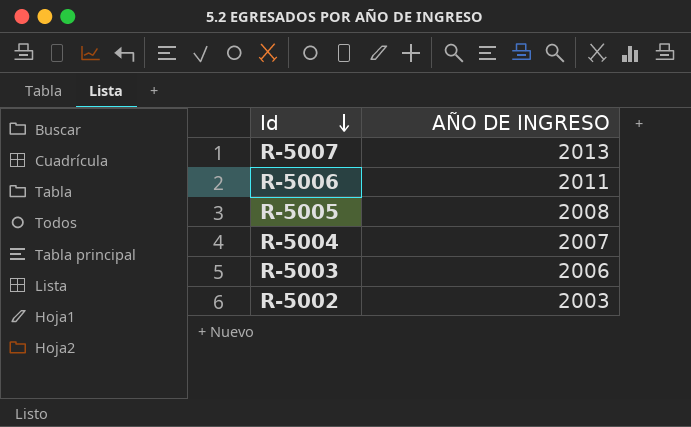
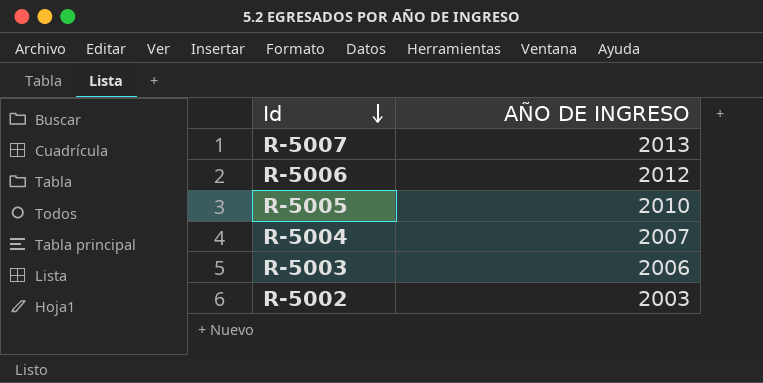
R-5006 | AÑO DE INGRESO: 2011 -> 2012
R-5005 | AÑO DE INGRESO: 2008 -> 2010

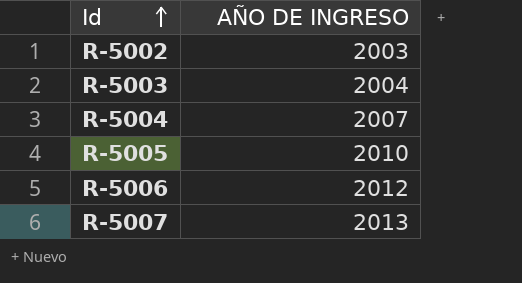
row order: Id descending -> Id ascending
R-5003 | AÑO DE INGRESO: 2006 -> 2004

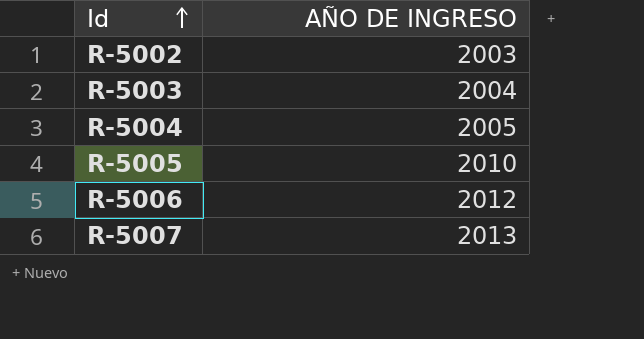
R-5004 | AÑO DE INGRESO: 2007 -> 2005

